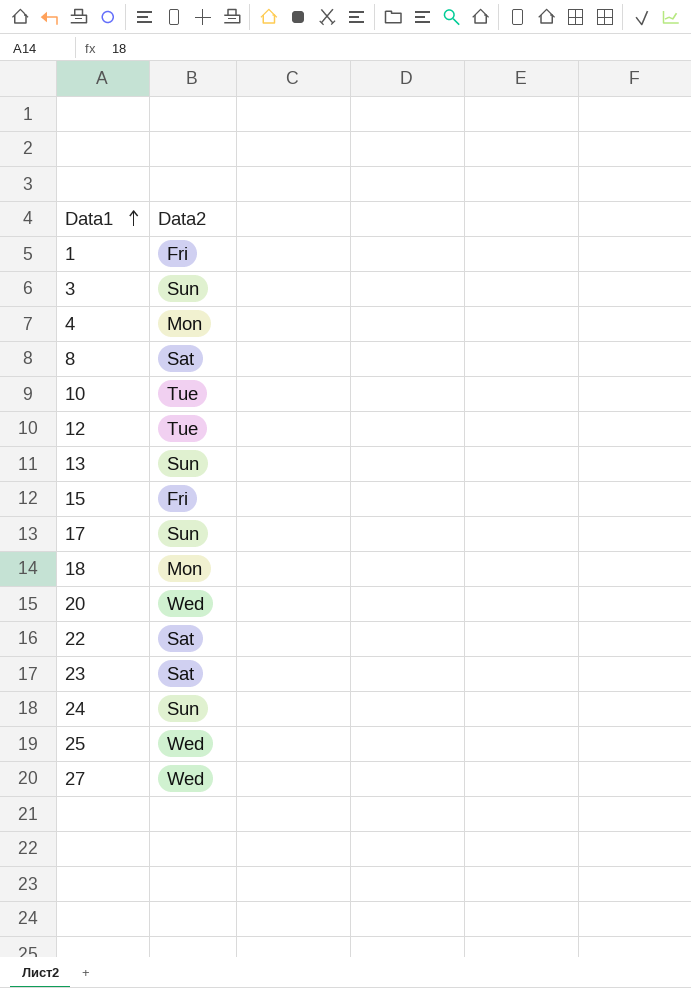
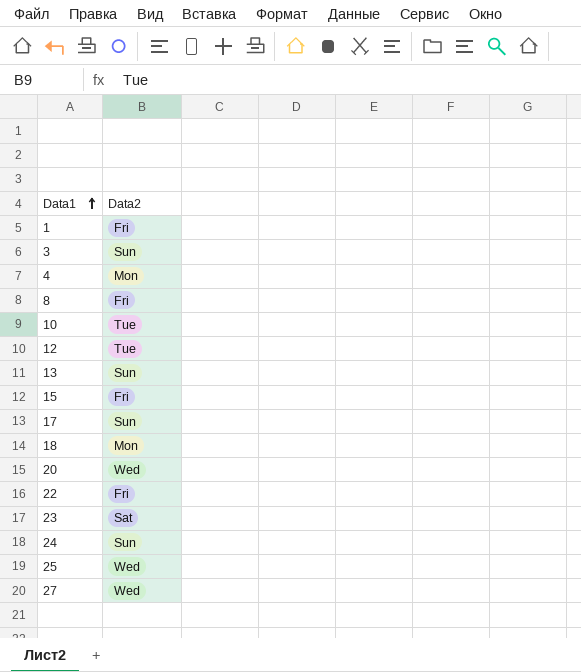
8 | Data2: Sat -> Fri
22 | Data2: Sat -> Fri

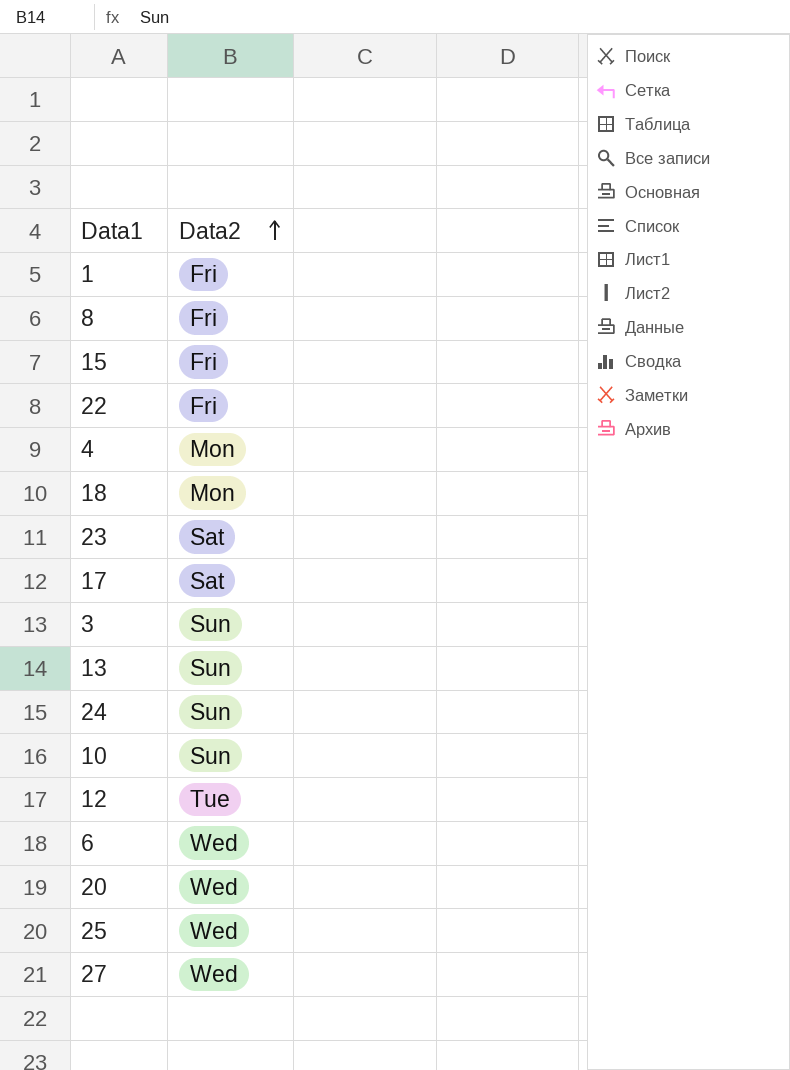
row order: Data1 ascending -> Data2 ascending
17 | Data2: Sun -> Sat
10 | Data2: Tue -> Sun
row 6: none -> Wed

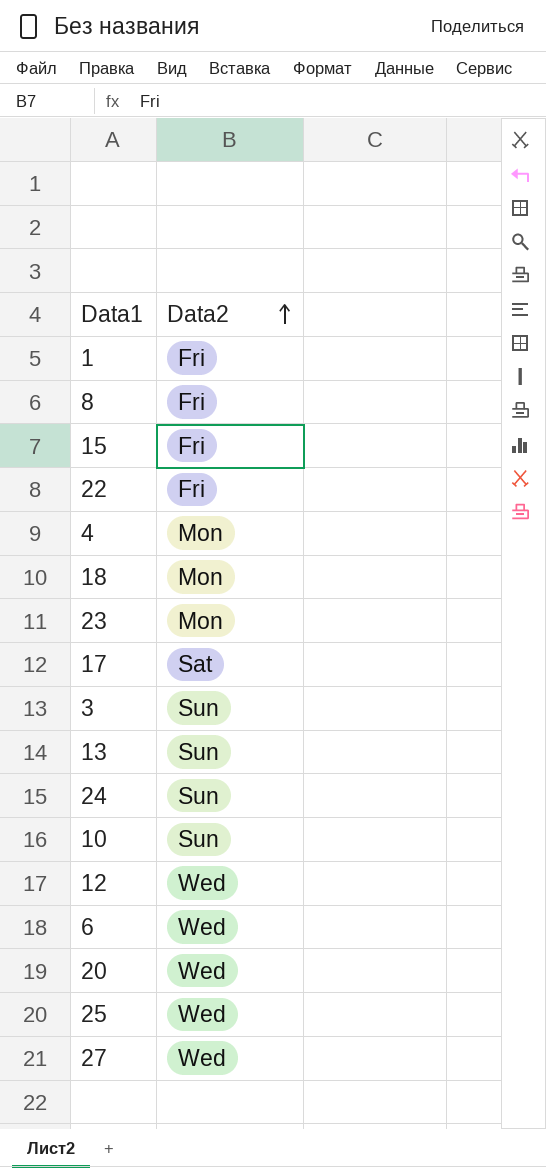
23 | Data2: Sat -> Mon
12 | Data2: Tue -> Wed

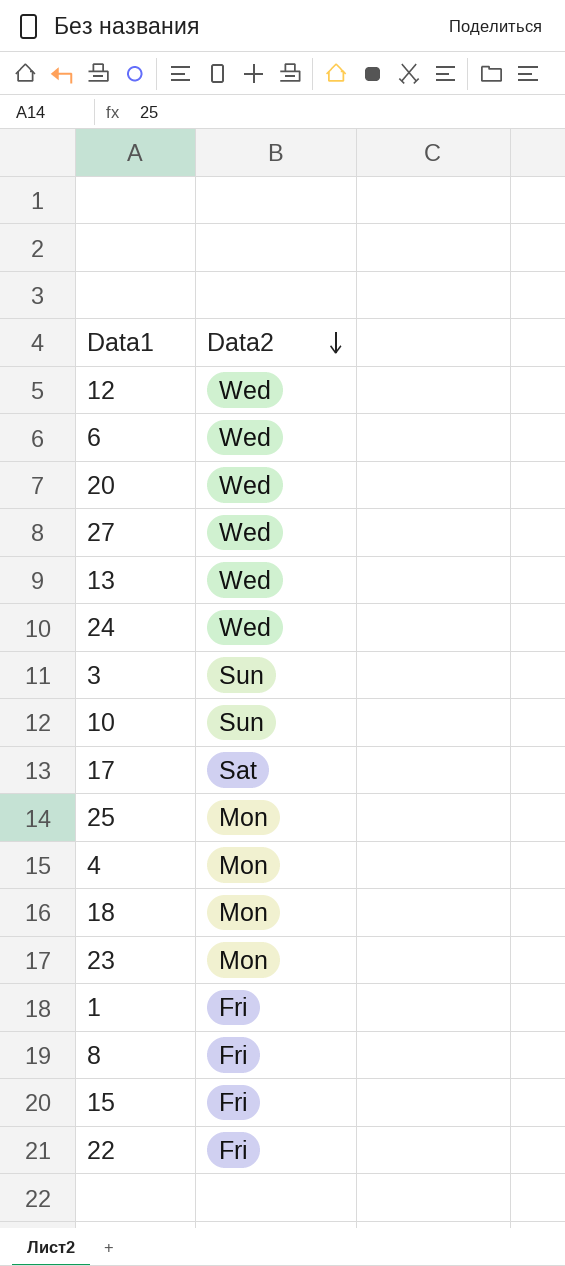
row order: Data2 ascending -> Data2 descending
13 | Data2: Sun -> Wed
24 | Data2: Sun -> Wed
25 | Data2: Wed -> Mon

